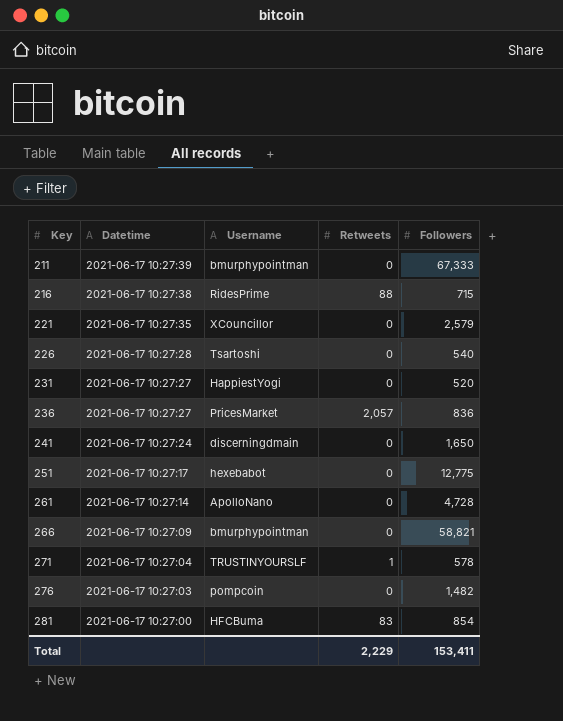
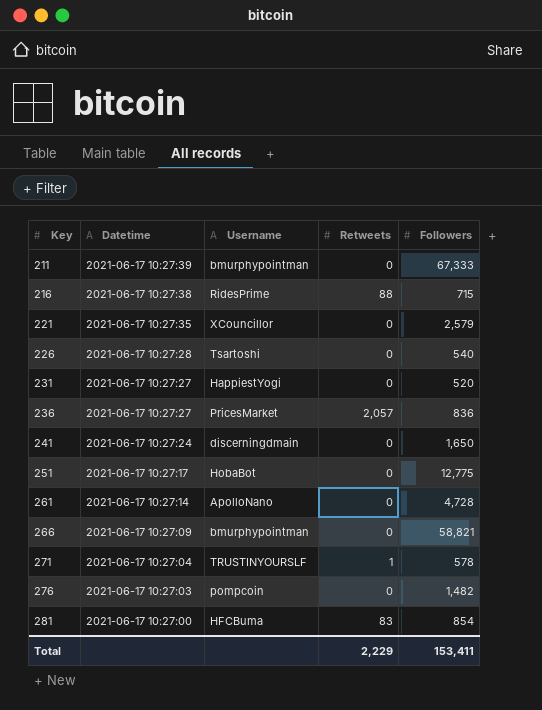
251 | Username: hexebabot -> HobaBot

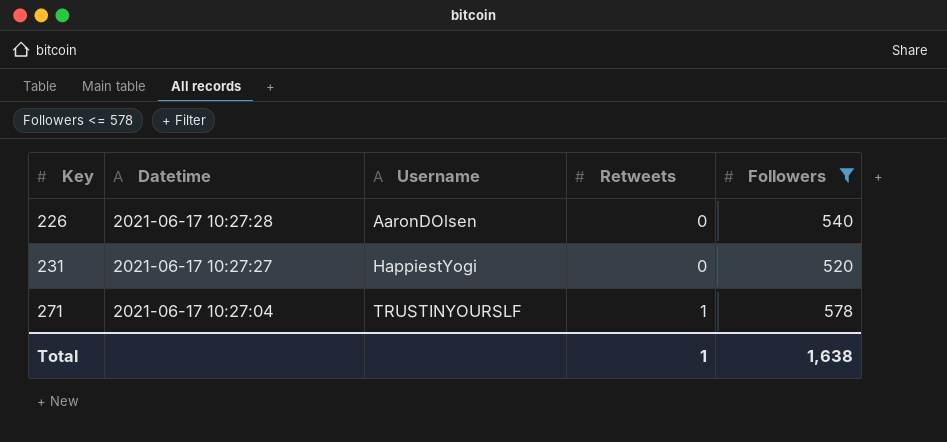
filter: none -> Followers <= 578
226 | Username: Tsartoshi -> AaronDOlsen
Total | Retweets: 2,229 -> 1
Total | Followers: 153,411 -> 1,638

